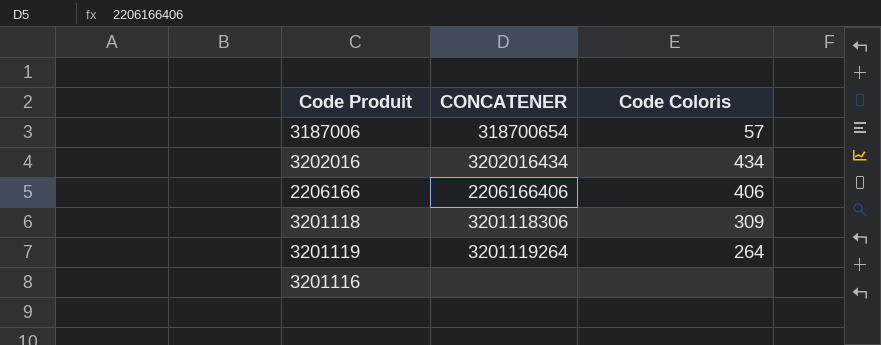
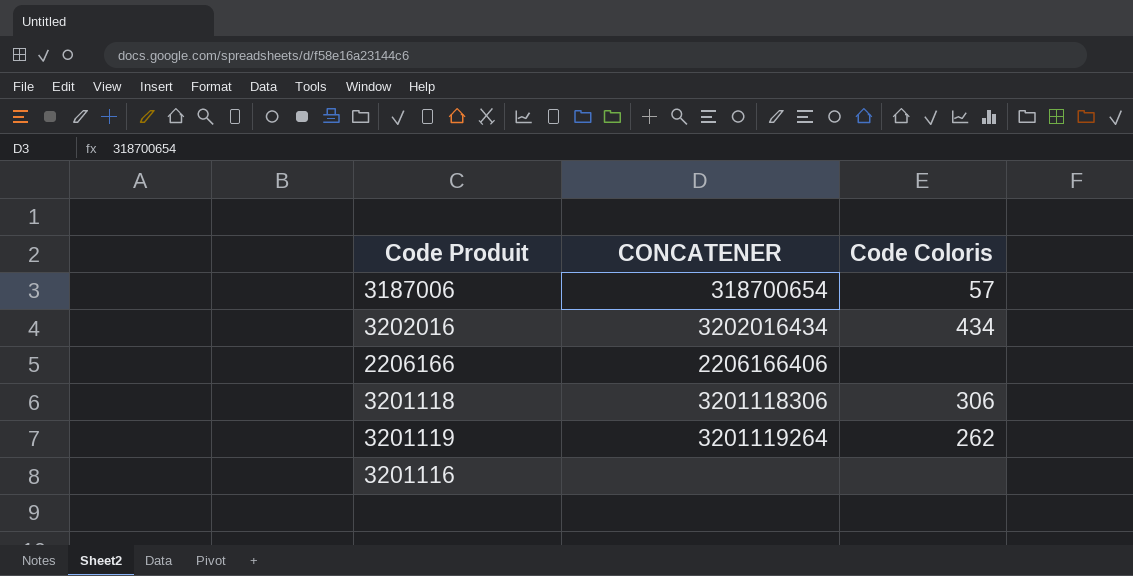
2206166 | Code Coloris: 406 -> none
3201118 | Code Coloris: 309 -> 306
3201119 | Code Coloris: 264 -> 262

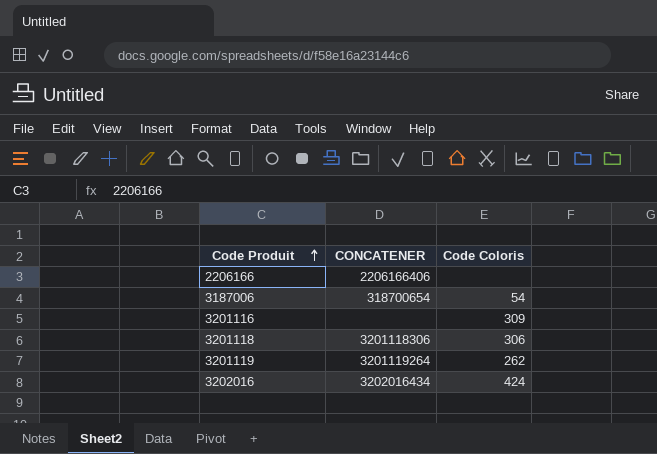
row order: none -> Code Produit ascending
3187006 | Code Coloris: 57 -> 54
3201116 | Code Coloris: none -> 309
3202016 | Code Coloris: 434 -> 424

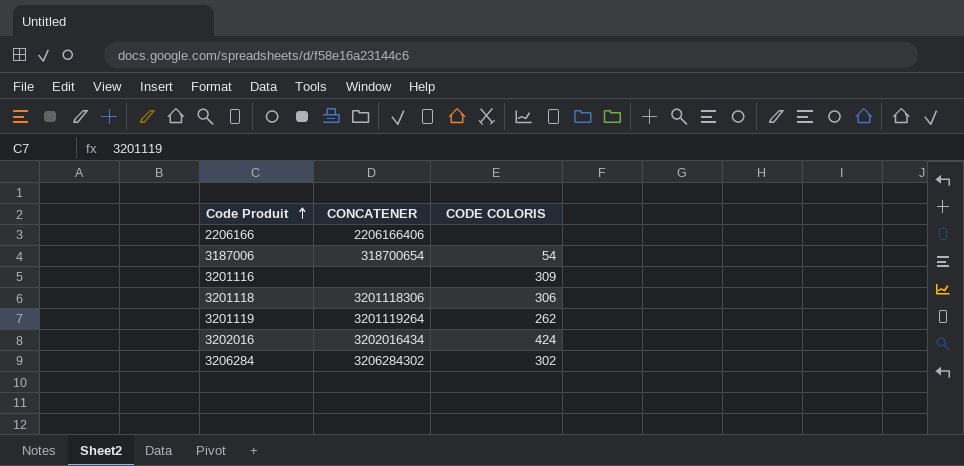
column name: Code Coloris -> CODE COLORIS
row 3206284: none -> 3206284302 | 302

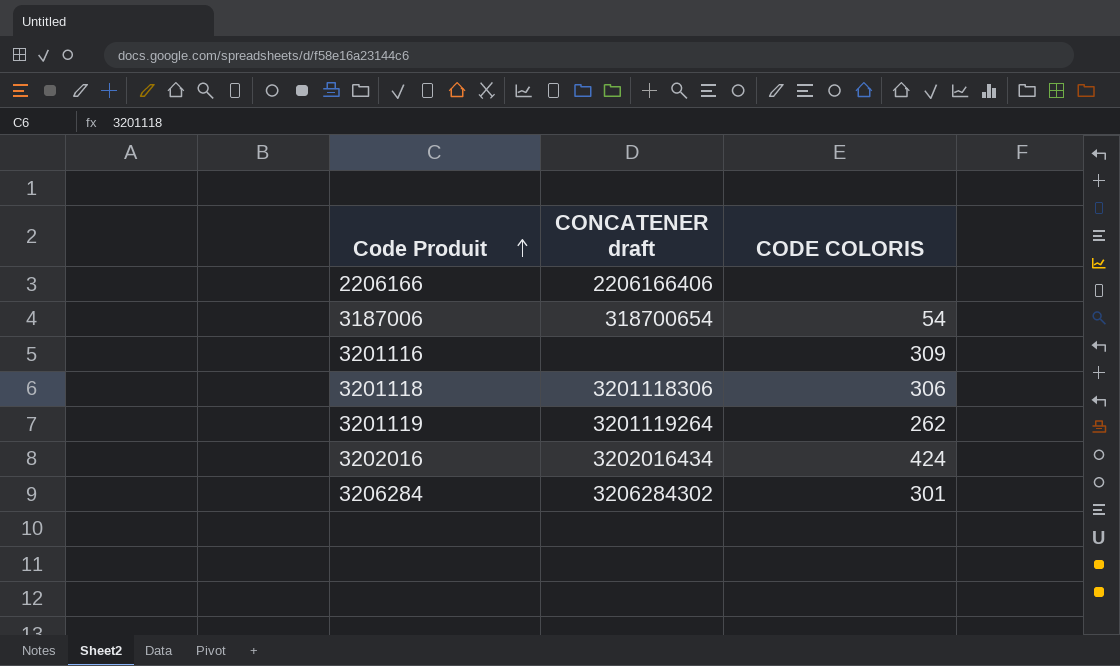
column name: CONCATENER -> CONCATENER draft
3206284 | CODE COLORIS: 302 -> 301

